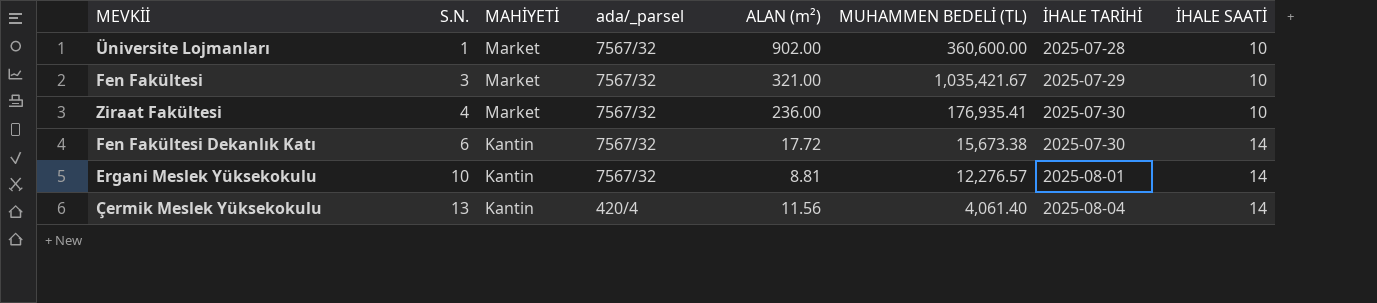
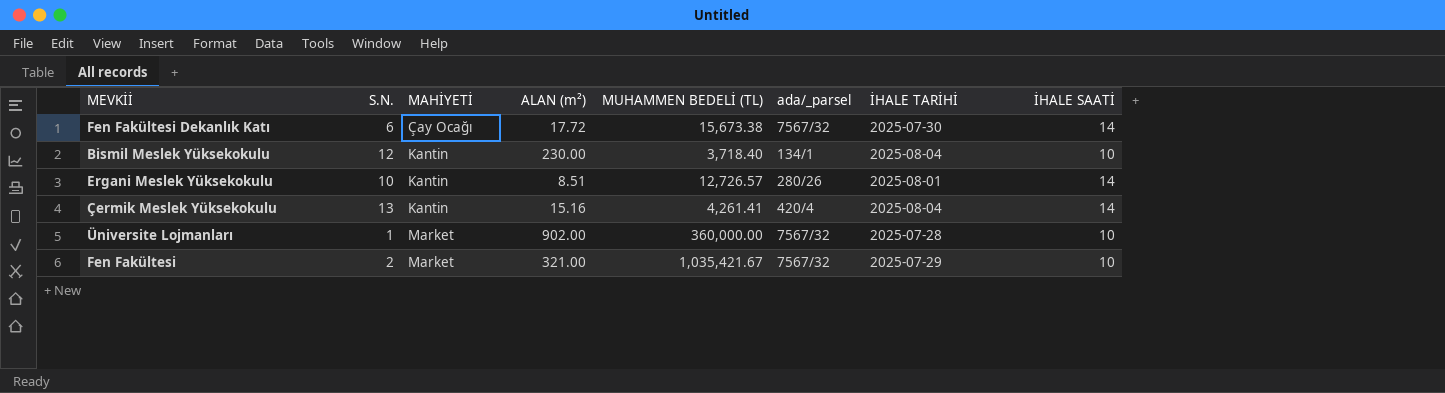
row order: S.N. ascending -> MAHİYETİ ascending
column ada/_parsel | position: 4 -> 6
row Ziraat Fakültesi: 4 | Market | 7567/32 | 236.00 | 176,935.41 | 2025-07-30 | 10 -> none
Fen Fakültesi Dekanlık Katı | MAHİYETİ: Kantin -> Çay Ocağı
row Bismil Meslek Yüksekokulu: none -> 12 | Kantin | 230.00 | 3,718.40 | 134/1 | 2025-08-04 | 10
Ergani Meslek Yüksekokulu | ALAN (m²): 8.81 -> 8.51
Ergani Meslek Yüksekokulu | MUHAMMEN BEDELİ (TL): 12,276.57 -> 12,726.57
Ergani Meslek Yüksekokulu | ada/_parsel: 7567/32 -> 280/26
Çermik Meslek Yüksekokulu | ALAN (m²): 11.56 -> 15.16
Çermik Meslek Yüksekokulu | MUHAMMEN BEDELİ (TL): 4,061.40 -> 4,261.41
Üniversite Lojmanları | MUHAMMEN BEDELİ (TL): 360,600.00 -> 360,000.00
Fen Fakültesi | S.N.: 3 -> 2

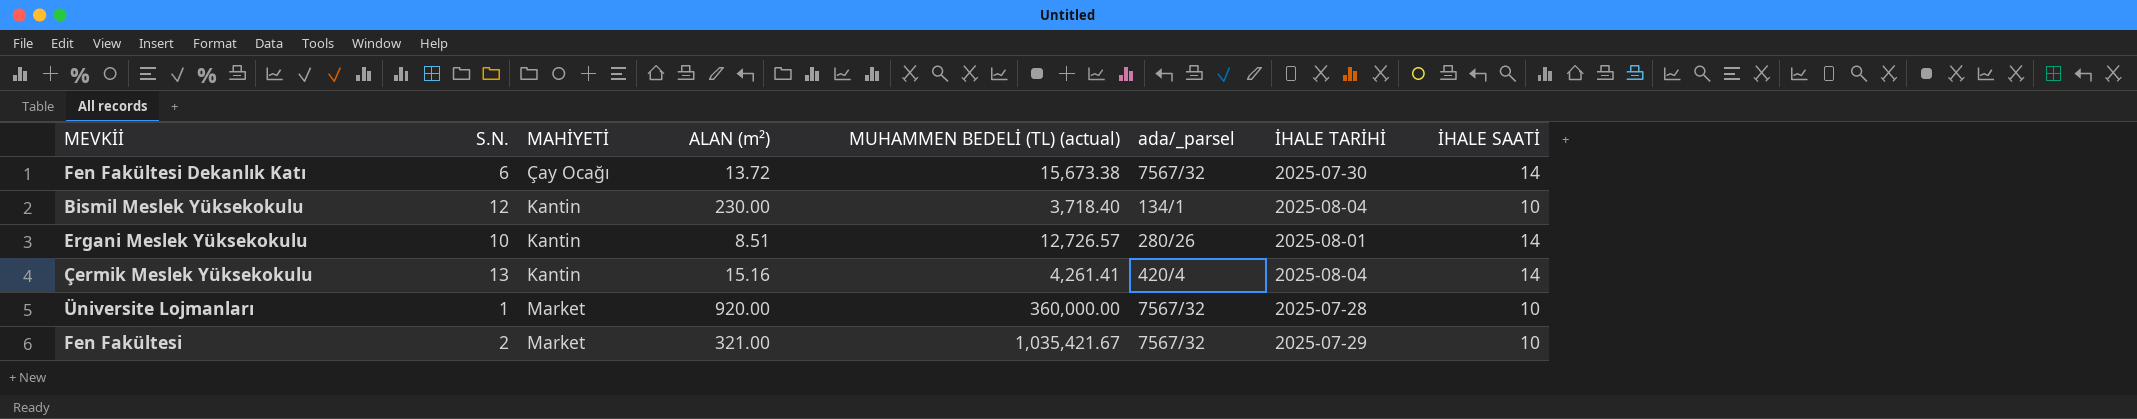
column name: MUHAMMEN BEDELİ (TL) -> MUHAMMEN BEDELİ (TL) (actual)
Fen Fakültesi Dekanlık Katı | ALAN (m²): 17.72 -> 13.72
Üniversite Lojmanları | ALAN (m²): 902.00 -> 920.00

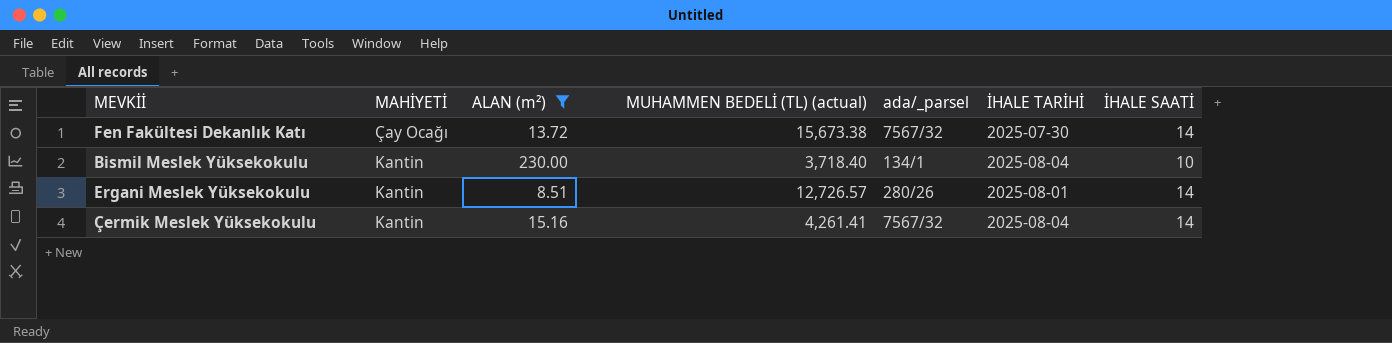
filter: none -> ALAN (m²) <= 230.00
column S.N. | position: 2 -> none
Çermik Meslek Yüksekokulu | ada/_parsel: 420/4 -> 7567/32

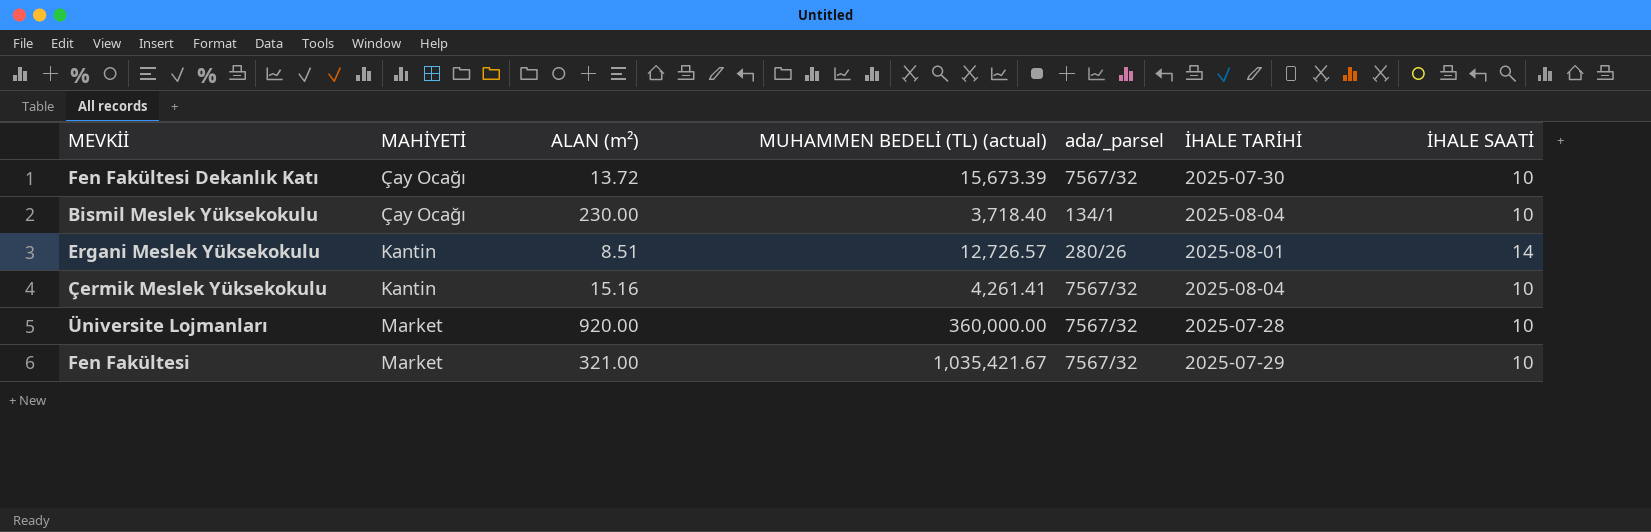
filter: ALAN (m²) <= 230.00 -> none
Fen Fakültesi Dekanlık Katı | MUHAMMEN BEDELİ (TL) (actual): 15,673.38 -> 15,673.39
Fen Fakültesi Dekanlık Katı | İHALE SAATİ: 14 -> 10
Bismil Meslek Yüksekokulu | MAHİYETİ: Kantin -> Çay Ocağı
Çermik Meslek Yüksekokulu | İHALE SAATİ: 14 -> 10

